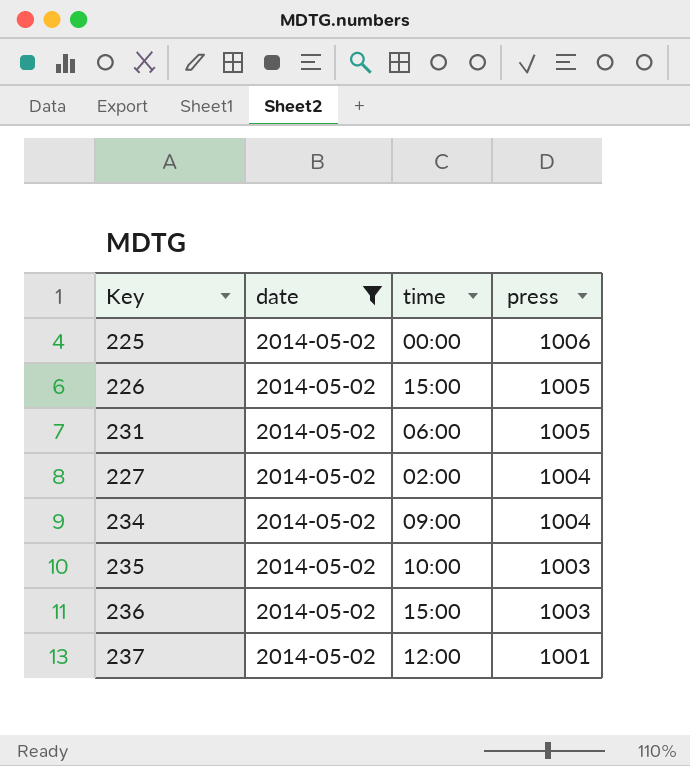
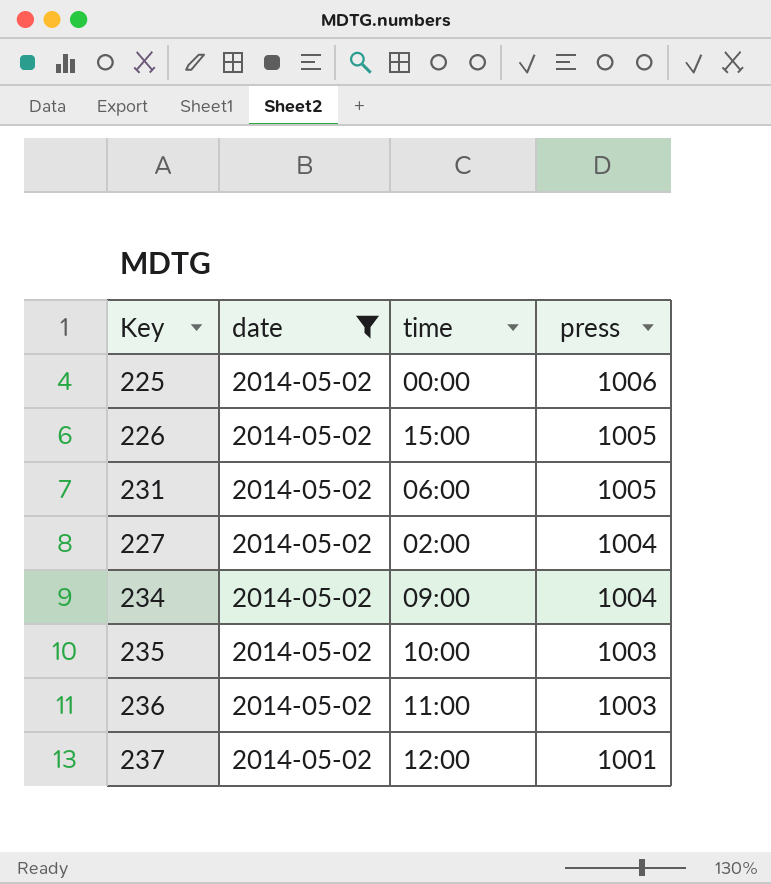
236 | time: 15:00 -> 11:00

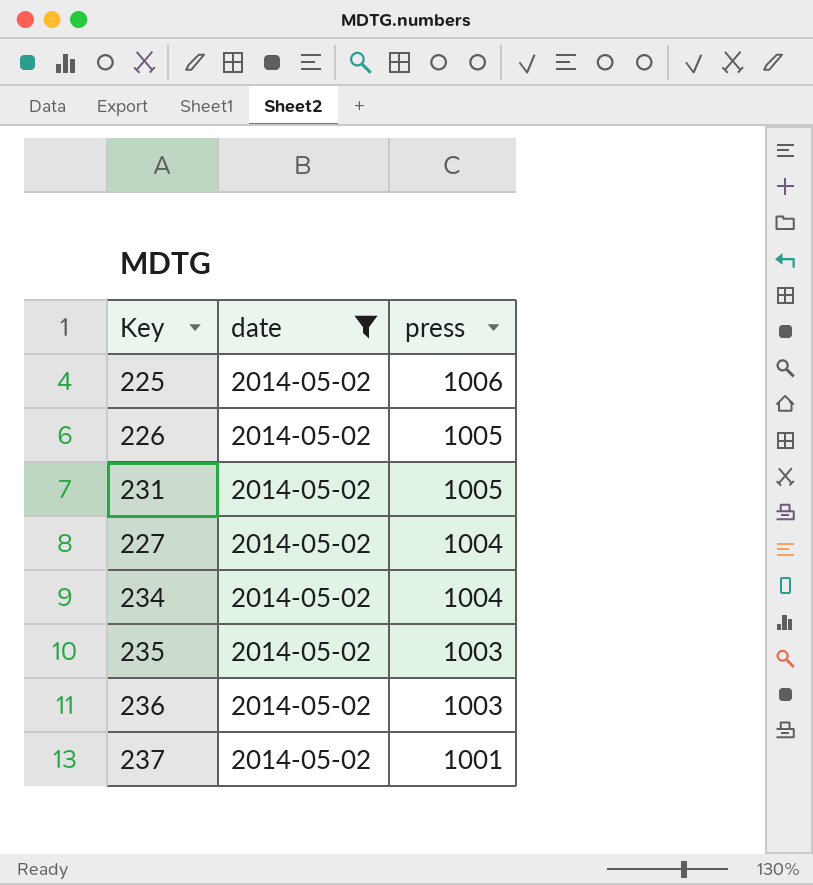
column time | position: 3 -> none

